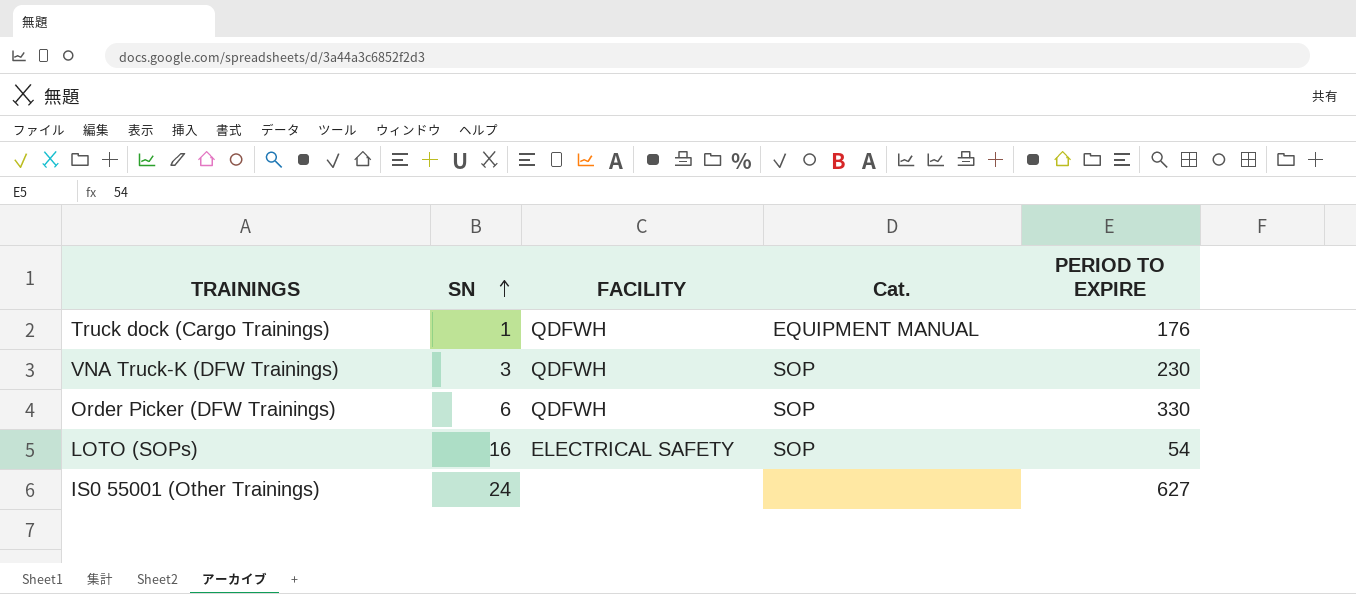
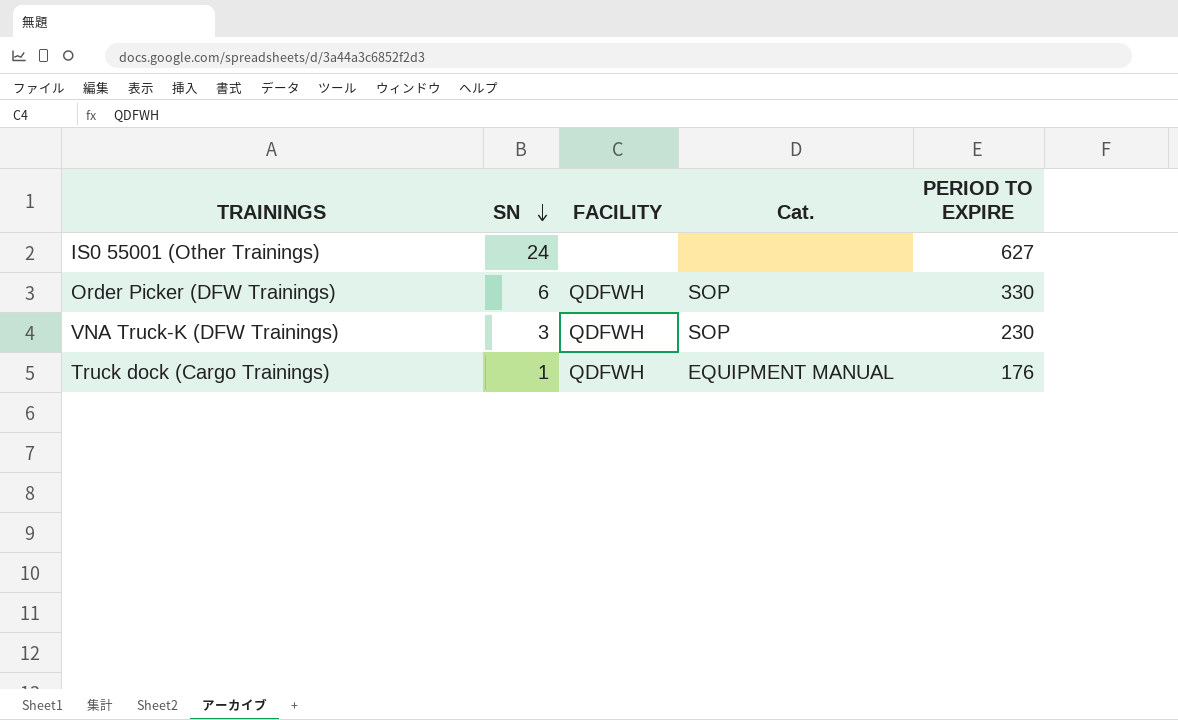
row order: SN ascending -> SN descending
row LOTO (SOPs): 16 | ELECTRICAL SAFETY | SOP | 54 -> none

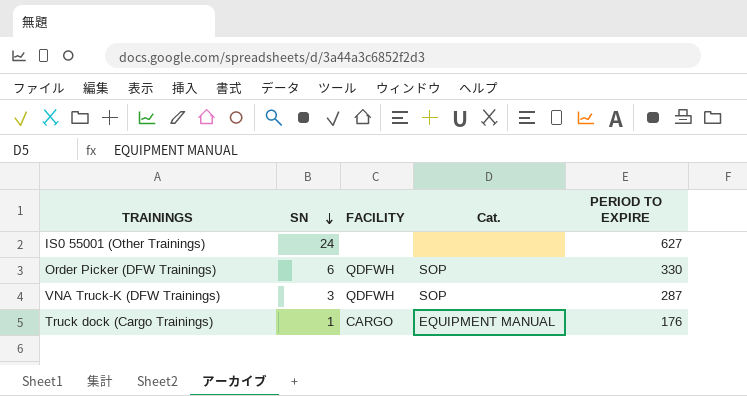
VNA Truck-K (DFW Trainings) | PERIOD TO EXPIRE: 230 -> 287
Truck dock (Cargo Trainings) | FACILITY: QDFWH -> CARGO

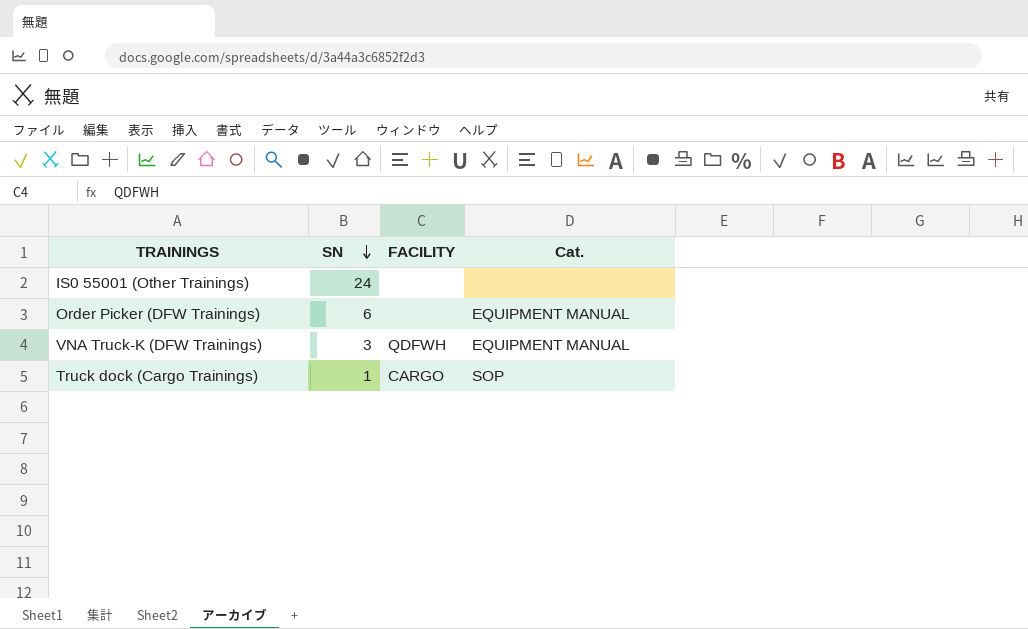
column PERIOD TO EXPIRE | position: 5 -> none
Order Picker (DFW Trainings) | FACILITY: QDFWH -> none
Order Picker (DFW Trainings) | Cat.: SOP -> EQUIPMENT MANUAL
VNA Truck-K (DFW Trainings) | Cat.: SOP -> EQUIPMENT MANUAL
Truck dock (Cargo Trainings) | Cat.: EQUIPMENT MANUAL -> SOP

